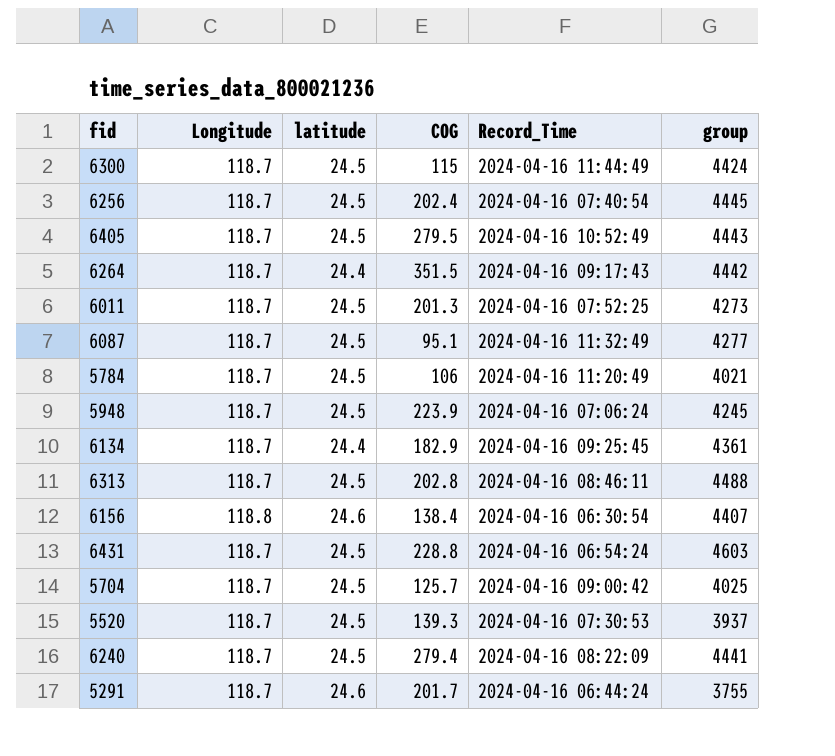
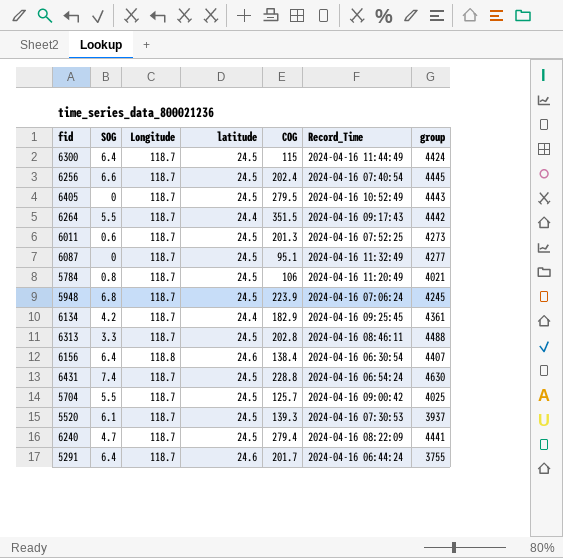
column SOG | position: none -> 2
6431 | group: 4603 -> 4630

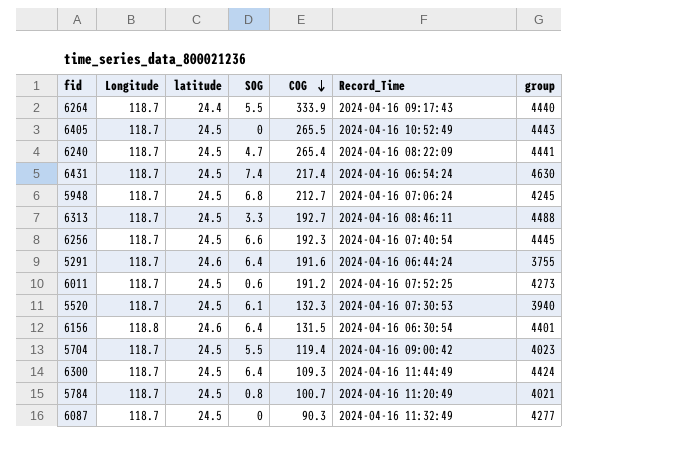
row order: none -> COG descending
column SOG | position: 2 -> 4
row 6134: 4.2 | 118.7 | 24.4 | 182.9 | 2024-04-16 09:25:45 | 4361 -> none
6264 | COG: 351.5 -> 333.9
6264 | group: 4442 -> 4440
6405 | COG: 279.5 -> 265.5
6240 | COG: 279.4 -> 265.4
6431 | COG: 228.8 -> 217.4
5948 | COG: 223.9 -> 212.7
6313 | COG: 202.8 -> 192.7
6256 | COG: 202.4 -> 192.3
5291 | COG: 201.7 -> 191.6
6011 | COG: 201.3 -> 191.2
5520 | COG: 139.3 -> 132.3
5520 | group: 3937 -> 3940
6156 | COG: 138.4 -> 131.5
6156 | group: 4407 -> 4401
5704 | COG: 125.7 -> 119.4
5704 | group: 4025 -> 4023
6300 | COG: 115 -> 109.3
5784 | COG: 106 -> 100.7
6087 | COG: 95.1 -> 90.3

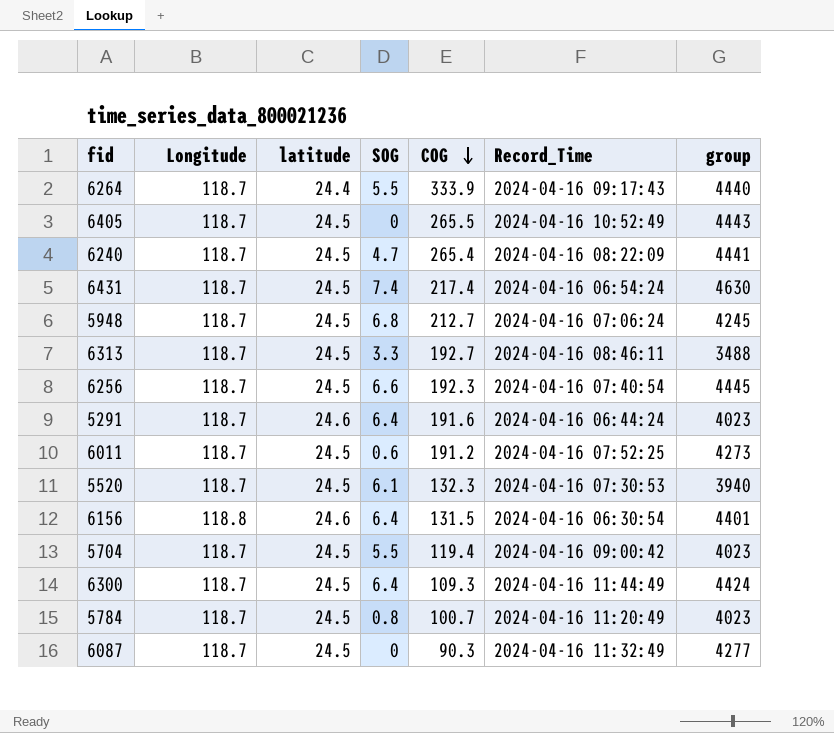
6313 | group: 4488 -> 3488
5291 | group: 3755 -> 4023
5784 | group: 4021 -> 4023

